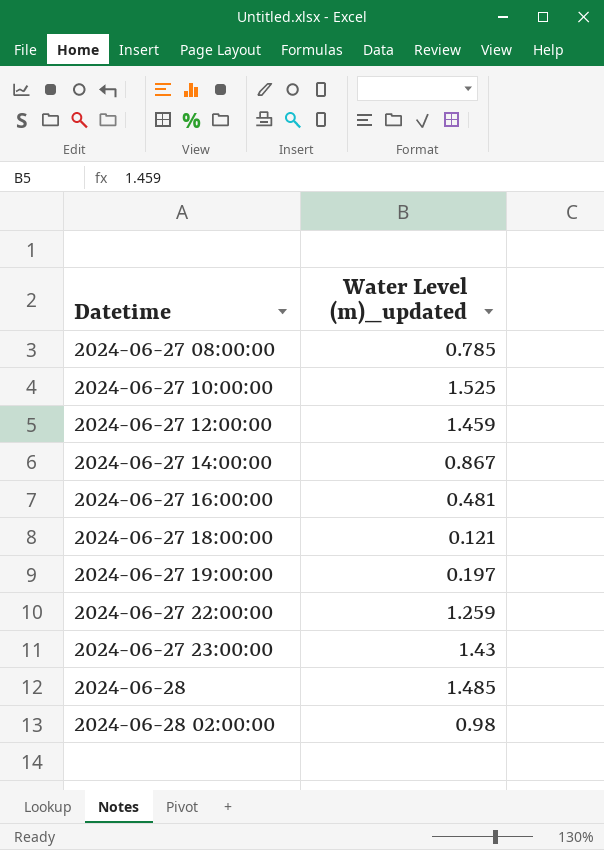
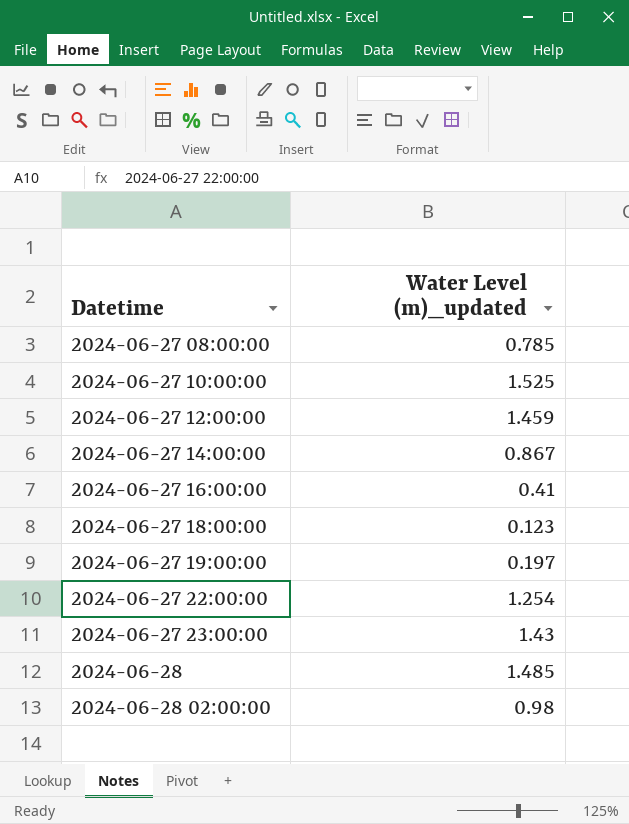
2024-06-27 16:00:00 | Water Level (m)_updated: 0.481 -> 0.41
2024-06-27 18:00:00 | Water Level (m)_updated: 0.121 -> 0.123
2024-06-27 22:00:00 | Water Level (m)_updated: 1.259 -> 1.254

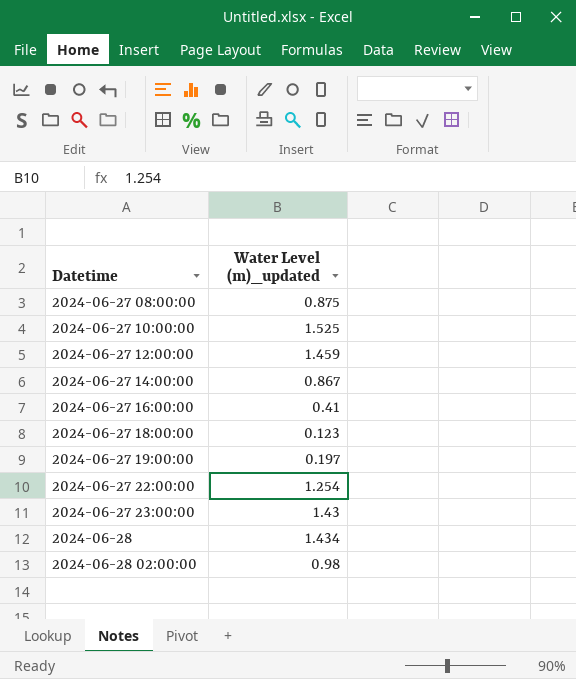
2024-06-27 08:00:00 | Water Level (m)_updated: 0.785 -> 0.875
2024-06-28 | Water Level (m)_updated: 1.485 -> 1.434

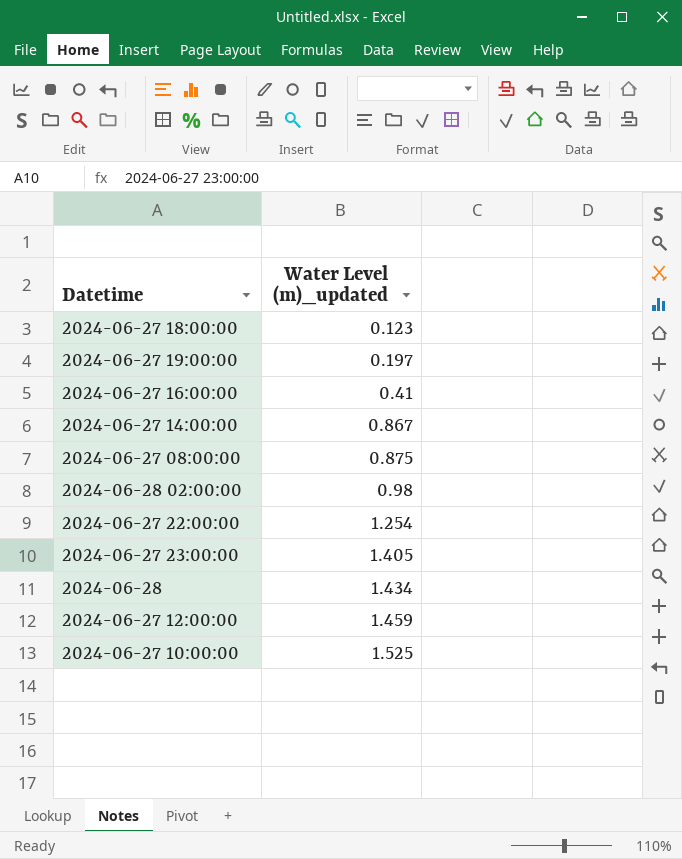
row order: Datetime ascending -> Water Level (m)_updated ascending
2024-06-27 23:00:00 | Water Level (m)_updated: 1.43 -> 1.405

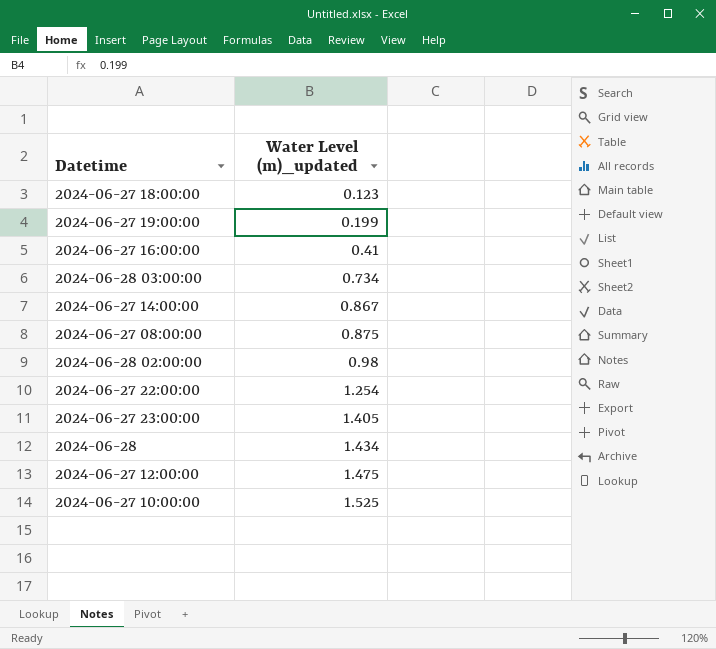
2024-06-27 19:00:00 | Water Level (m)_updated: 0.197 -> 0.199
row 2024-06-28 03:00:00: none -> 0.734
2024-06-27 12:00:00 | Water Level (m)_updated: 1.459 -> 1.475

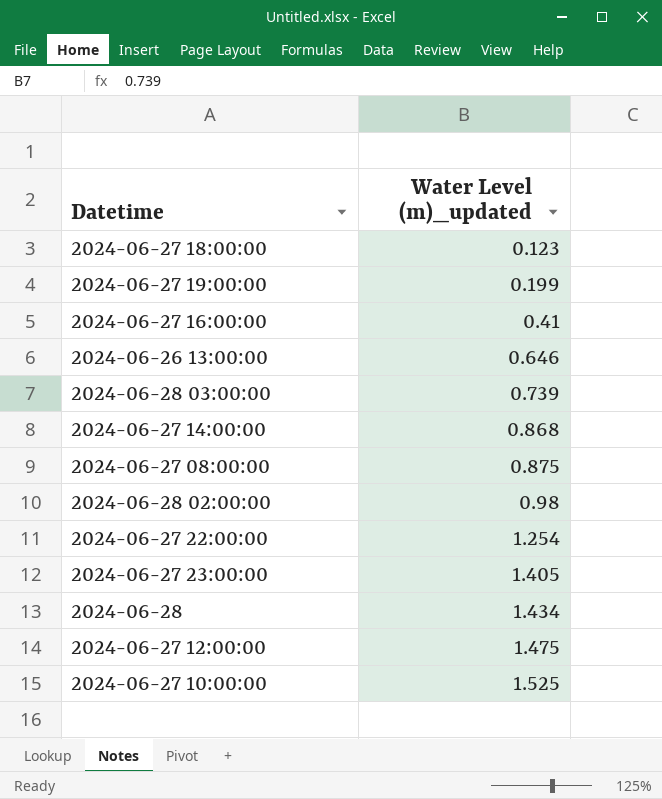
row 2024-06-26 13:00:00: none -> 0.646
2024-06-28 03:00:00 | Water Level (m)_updated: 0.734 -> 0.739
2024-06-27 14:00:00 | Water Level (m)_updated: 0.867 -> 0.868

